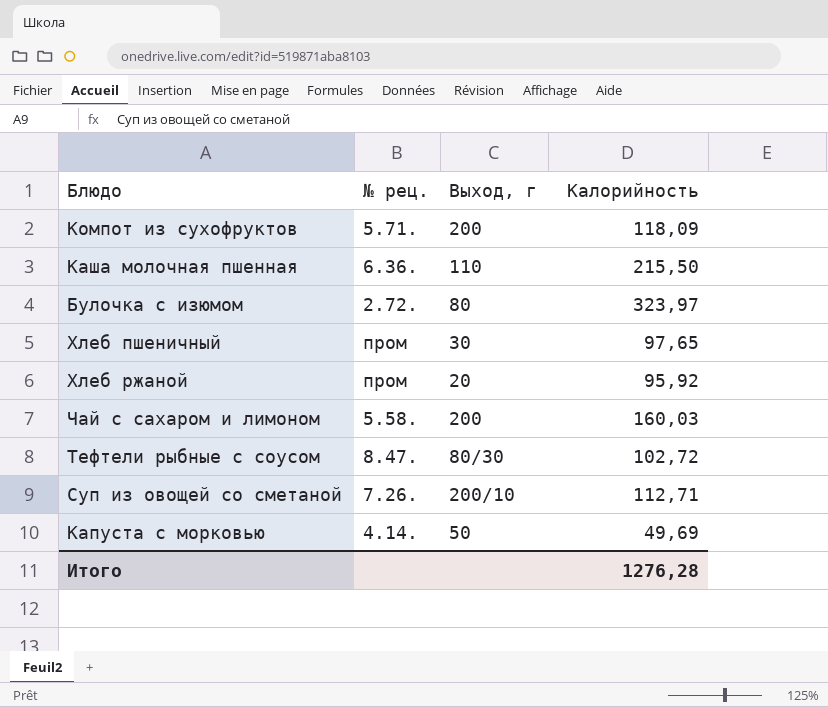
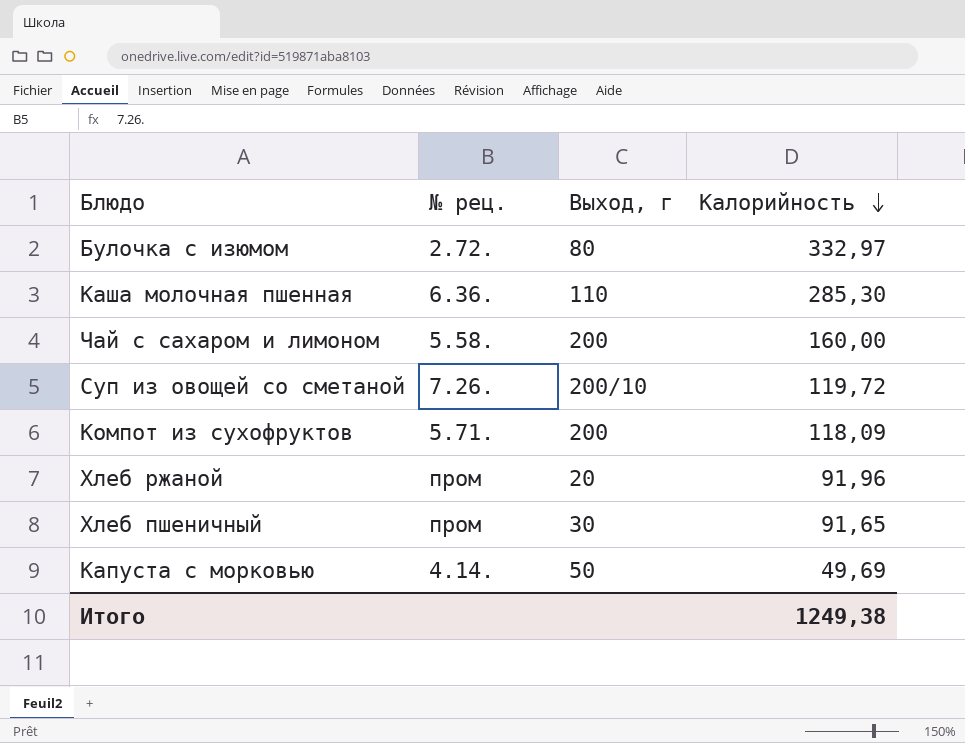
row order: none -> Калорийность descending
row Тефтели рыбные с соусом: 8.47. | 80/30 | 102,72 -> none
Булочка с изюмом | Калорийность: 323,97 -> 332,97
Каша молочная пшенная | Калорийность: 215,50 -> 285,30
Чай с сахаром и лимоном | Калорийность: 160,03 -> 160,00
Суп из овощей со сметаной | Калорийность: 112,71 -> 119,72
Хлеб ржаной | Калорийность: 95,92 -> 91,96
Хлеб пшеничный | Калорийность: 97,65 -> 91,65
Итого | Калорийность: 1276,28 -> 1249,38

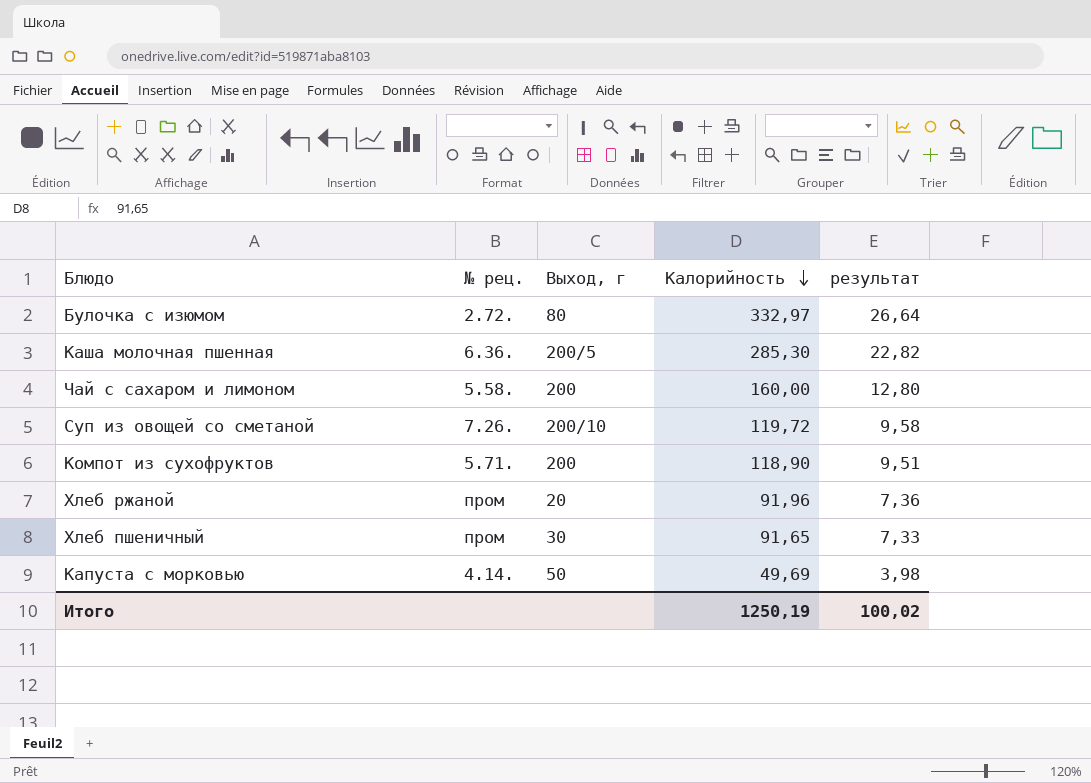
column результат | formula: none -> [Калорийность] * 0,08
Каша молочная пшенная | Выход, г: 110 -> 200/5
Компот из сухофруктов | Калорийность: 118,09 -> 118,90
Итого | Калорийность: 1249,38 -> 1250,19

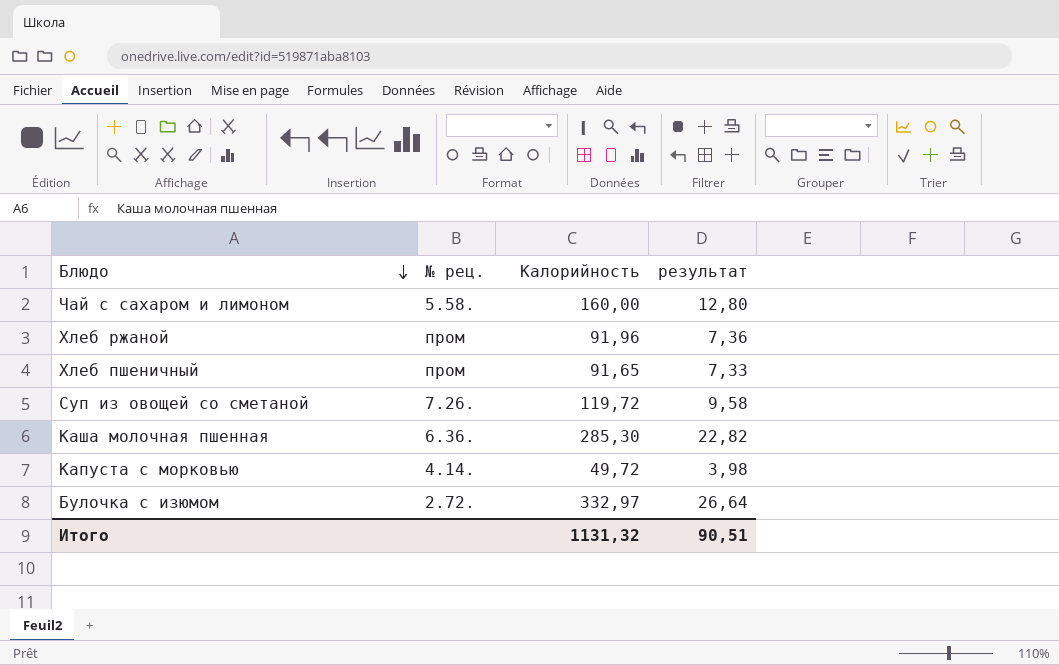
row order: Калорийность descending -> Блюдо descending
column Выход, г | position: 3 -> none
row Компот из сухофруктов: 5.71. | 200 | 118,90 | 9,51 -> none
Капуста с морковью | Калорийность: 49,69 -> 49,72
Итого | Калорийность: 1250,19 -> 1131,32
Итого | результат: 100,02 -> 90,51

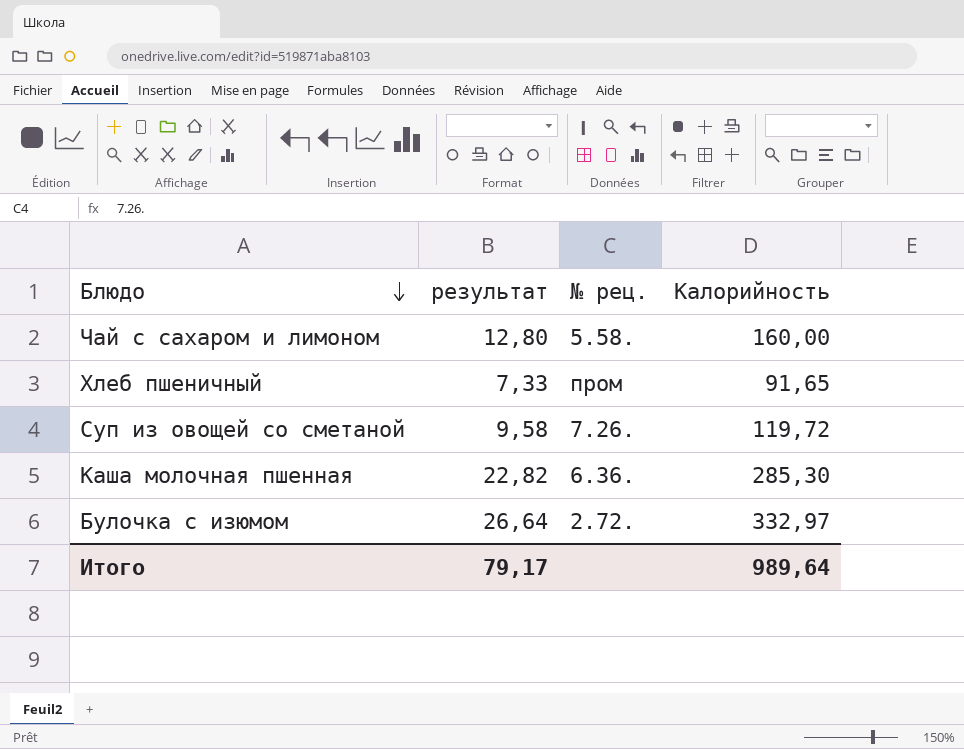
column результат | position: 4 -> 2
row Хлеб ржаной: пром | 91,96 | 7,36 -> none
row Капуста с морковью: 4.14. | 49,72 | 3,98 -> none
Итого | результат: 90,51 -> 79,17
Итого | Калорийность: 1131,32 -> 989,64

